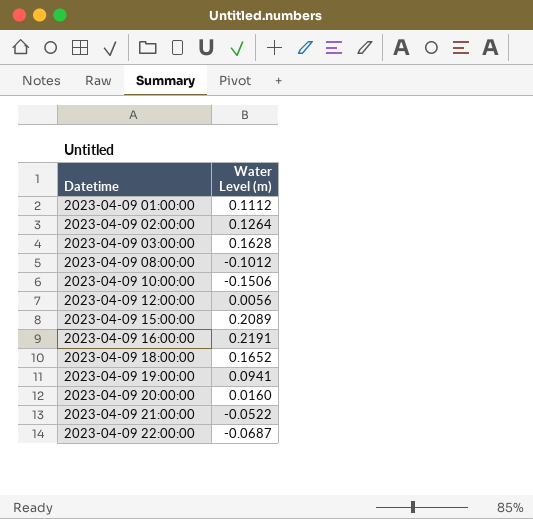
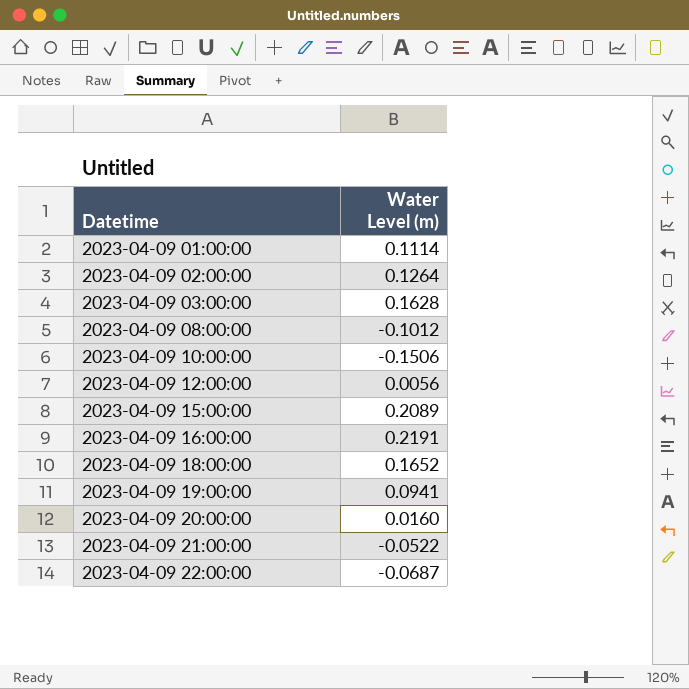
2023-04-09 01:00:00 | Water Level (m): 0.1112 -> 0.1114

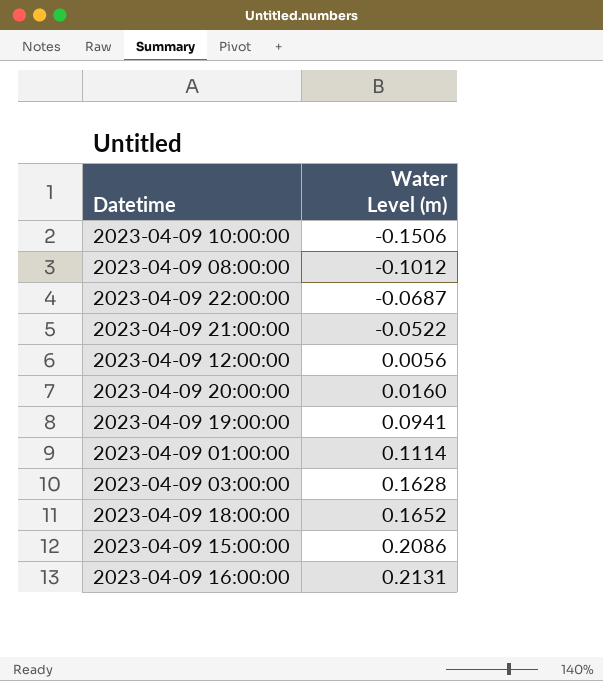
row order: Datetime ascending -> Water Level (m) ascending
row 2023-04-09 02:00:00: 0.1264 -> none
2023-04-09 15:00:00 | Water Level (m): 0.2089 -> 0.2086
2023-04-09 16:00:00 | Water Level (m): 0.2191 -> 0.2131

